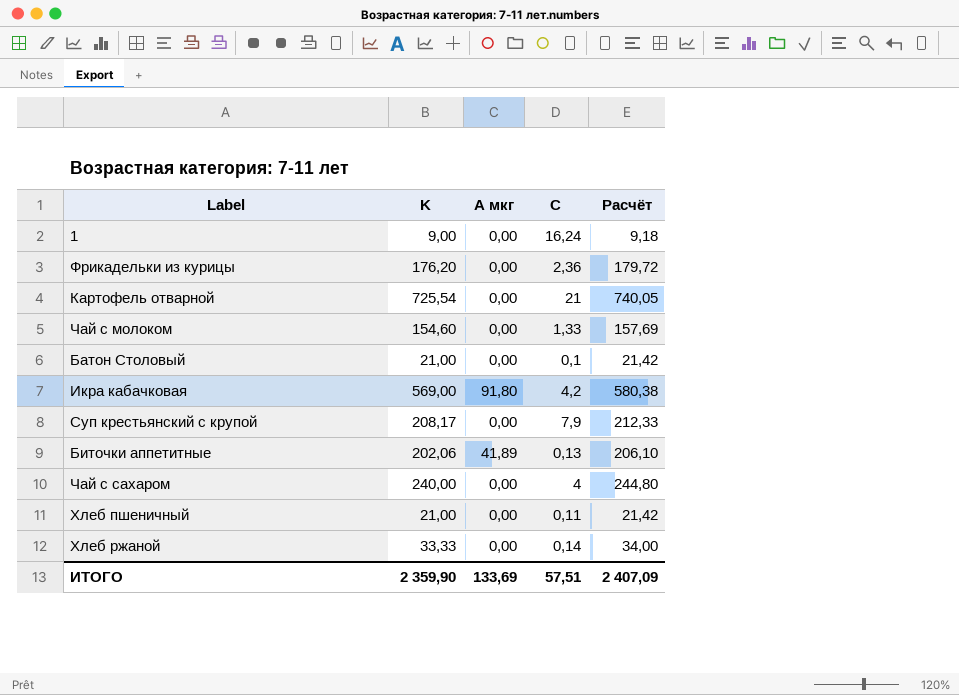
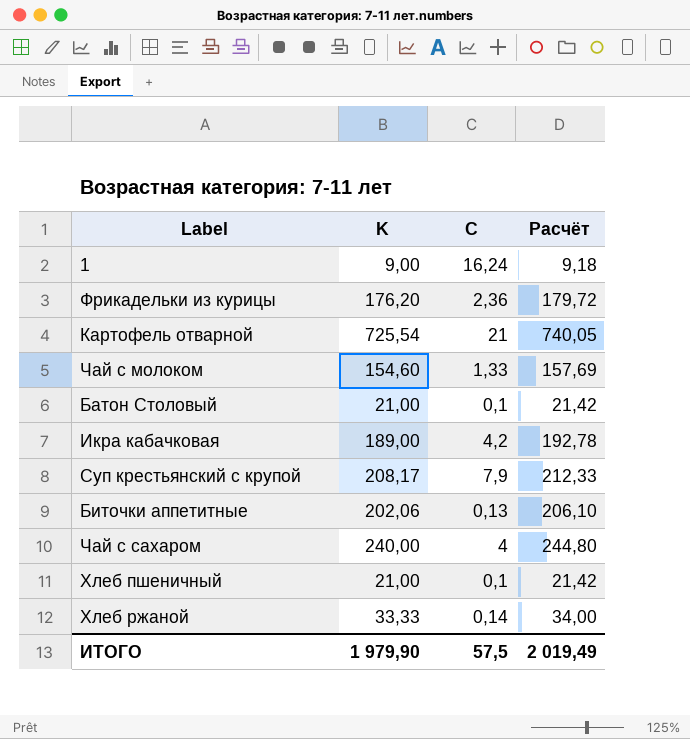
column A мкг | position: 3 -> none
Икра кабачковая | K: 569,00 -> 189,00
Икра кабачковая | Расчёт: 580,38 -> 192,78
Хлеб пшеничный | C: 0,11 -> 0,1
ИТОГО | K: 2 359,90 -> 1 979,90
ИТОГО | C: 57,51 -> 57,5
ИТОГО | Расчёт: 2 407,09 -> 2 019,49

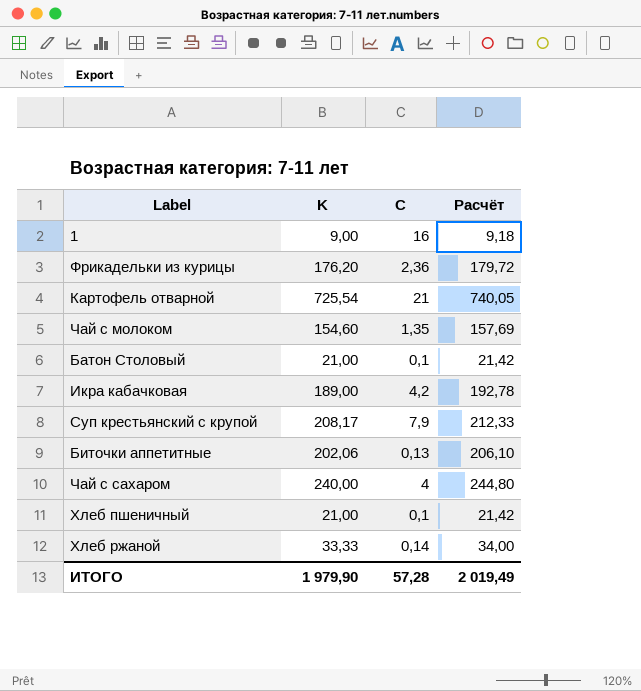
1 | C: 16,24 -> 16
Чай с молоком | C: 1,33 -> 1,35
ИТОГО | C: 57,5 -> 57,28

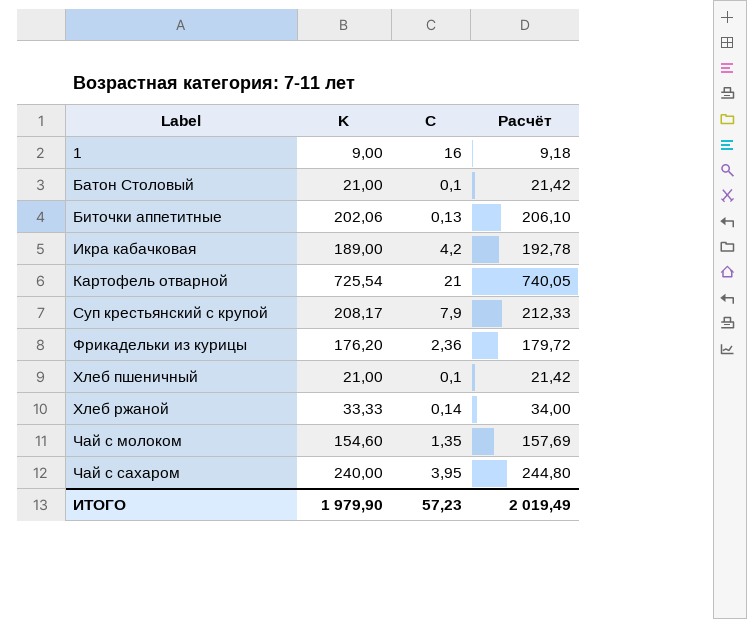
row order: none -> Label ascending
Чай с сахаром | C: 4 -> 3,95
ИТОГО | C: 57,28 -> 57,23

